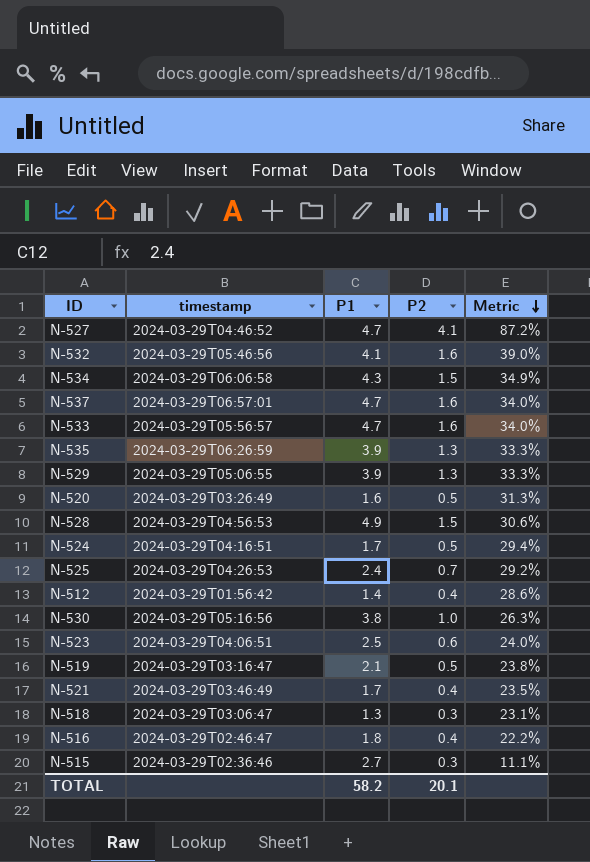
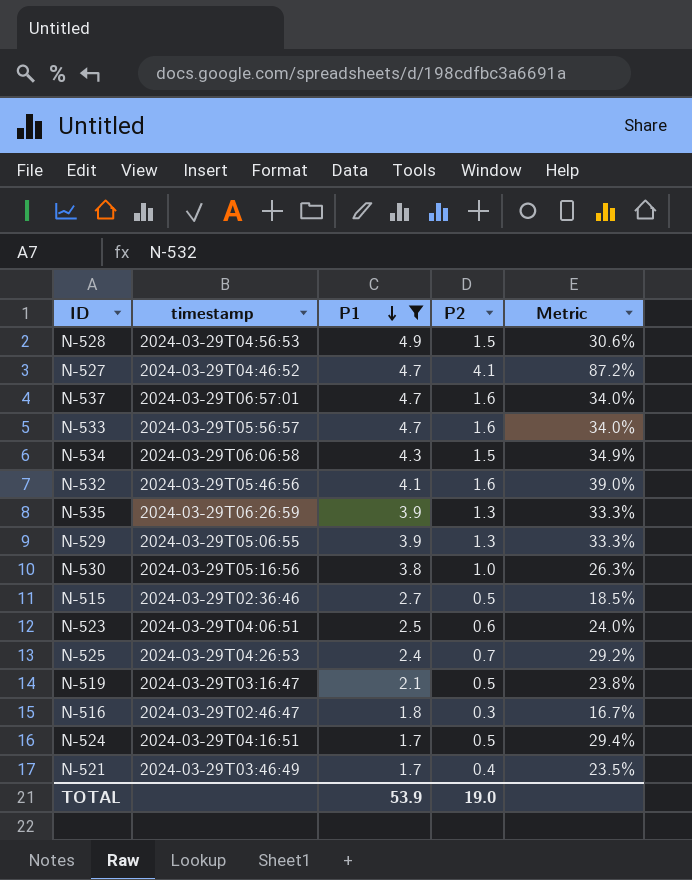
filter: none -> P1 >= 1.7
row order: Metric descending -> P1 descending
N-515 | P2: 0.3 -> 0.5
N-515 | Metric: 11.1% -> 18.5%
N-516 | P2: 0.4 -> 0.3
N-516 | Metric: 22.2% -> 16.7%
TOTAL | P1: 58.2 -> 53.9
TOTAL | P2: 20.1 -> 19.0

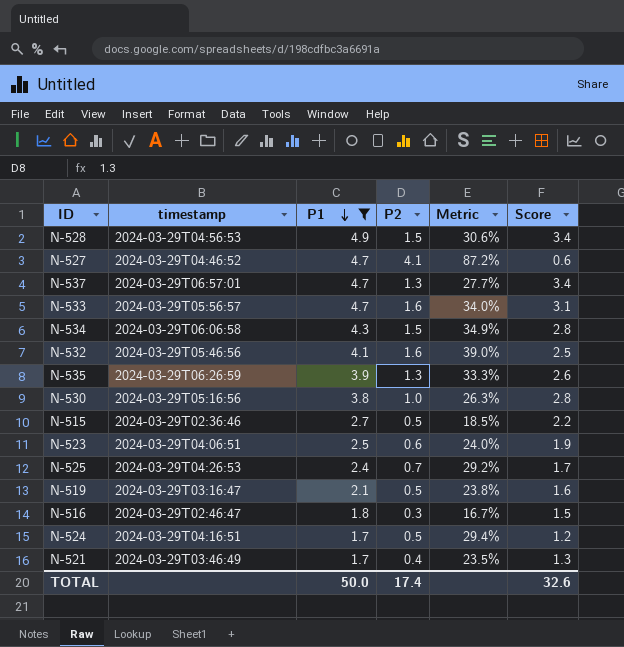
column Score | formula: none -> [P1] - [P2]
row N-529: 2024-03-29T05:06:55 | 3.9 | 1.3 | 33.3% -> none
N-537 | P2: 1.6 -> 1.3
N-537 | Metric: 34.0% -> 27.7%
TOTAL | P1: 53.9 -> 50.0
TOTAL | P2: 19.0 -> 17.4

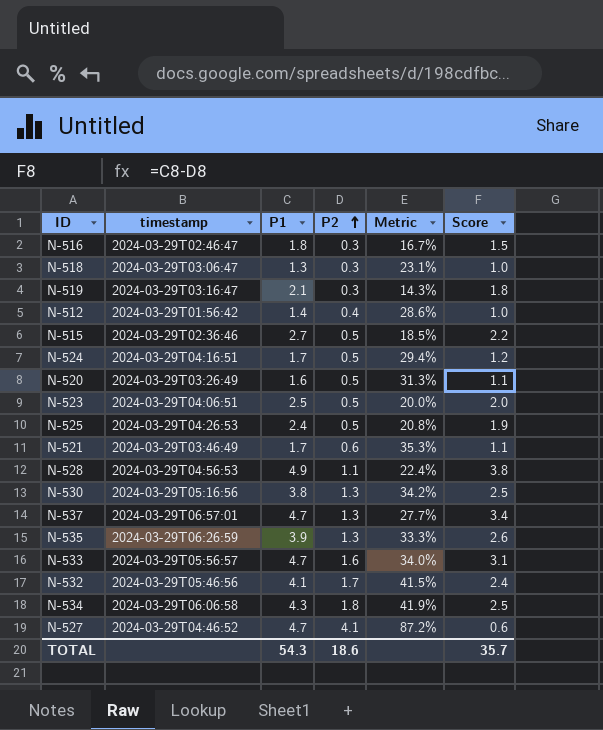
filter: P1 >= 1.7 -> none
row order: P1 descending -> P2 ascending
N-519 | P2: 0.5 -> 0.3
N-519 | Metric: 23.8% -> 14.3%
N-519 | Score: 1.6 -> 1.8
N-523 | P2: 0.6 -> 0.5
N-523 | Metric: 24.0% -> 20.0%
N-523 | Score: 1.9 -> 2.0
N-525 | P2: 0.7 -> 0.5
N-525 | Metric: 29.2% -> 20.8%
N-525 | Score: 1.7 -> 1.9
N-521 | P2: 0.4 -> 0.6
N-521 | Metric: 23.5% -> 35.3%
N-521 | Score: 1.3 -> 1.1
N-528 | P2: 1.5 -> 1.1
N-528 | Metric: 30.6% -> 22.4%
N-528 | Score: 3.4 -> 3.8
N-530 | P2: 1.0 -> 1.3
N-530 | Metric: 26.3% -> 34.2%
N-530 | Score: 2.8 -> 2.5
N-532 | P2: 1.6 -> 1.7
N-532 | Metric: 39.0% -> 41.5%
N-532 | Score: 2.5 -> 2.4
N-534 | P2: 1.5 -> 1.8
N-534 | Metric: 34.9% -> 41.9%
N-534 | Score: 2.8 -> 2.5
TOTAL | P1: 50.0 -> 54.3
TOTAL | P2: 17.4 -> 18.6
TOTAL | Score: 32.6 -> 35.7

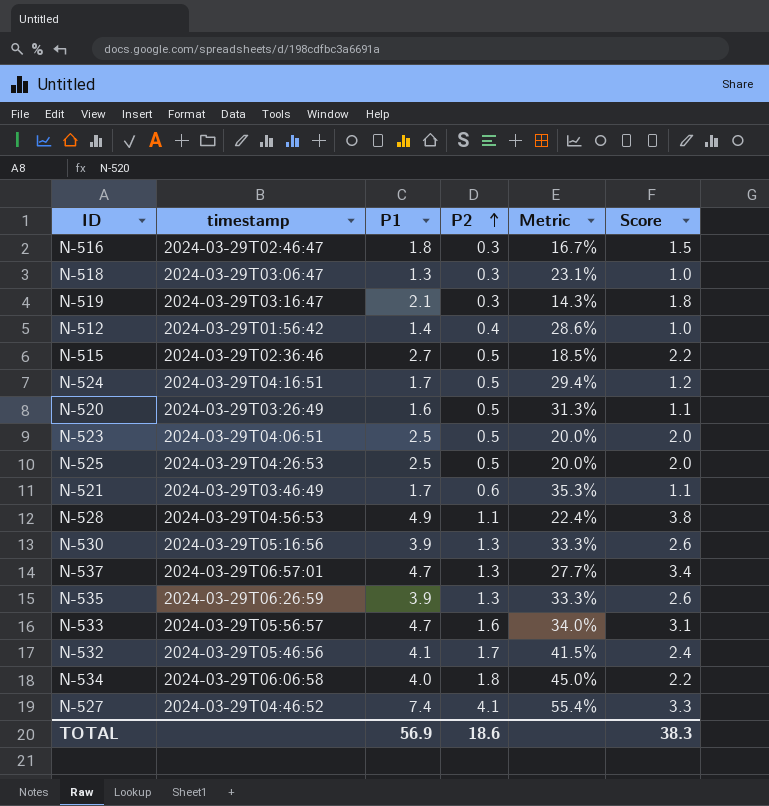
N-525 | P1: 2.4 -> 2.5
N-525 | Metric: 20.8% -> 20.0%
N-525 | Score: 1.9 -> 2.0
N-530 | P1: 3.8 -> 3.9
N-530 | Metric: 34.2% -> 33.3%
N-530 | Score: 2.5 -> 2.6
N-534 | P1: 4.3 -> 4.0
N-534 | Metric: 41.9% -> 45.0%
N-534 | Score: 2.5 -> 2.2
N-527 | P1: 4.7 -> 7.4
N-527 | Metric: 87.2% -> 55.4%
N-527 | Score: 0.6 -> 3.3
TOTAL | P1: 54.3 -> 56.9
TOTAL | Score: 35.7 -> 38.3

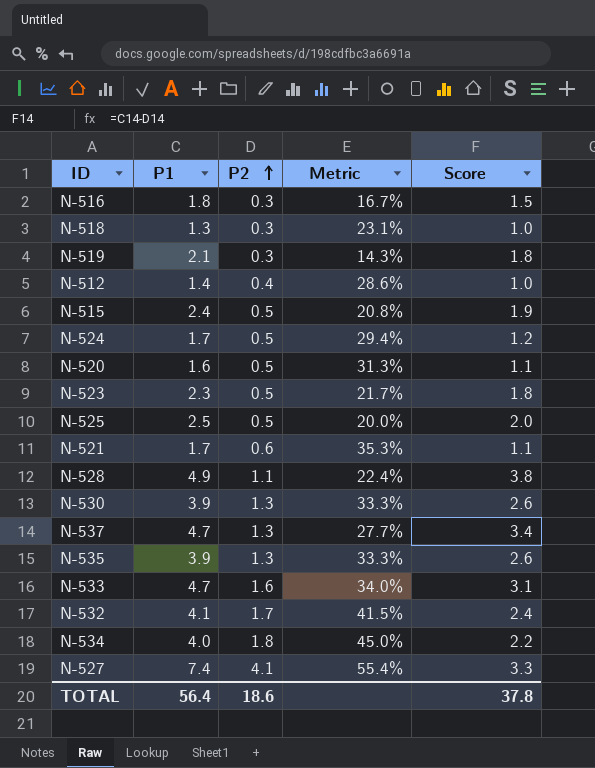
column timestamp | position: 2 -> none
N-515 | P1: 2.7 -> 2.4
N-515 | Metric: 18.5% -> 20.8%
N-515 | Score: 2.2 -> 1.9
N-523 | P1: 2.5 -> 2.3
N-523 | Metric: 20.0% -> 21.7%
N-523 | Score: 2.0 -> 1.8
TOTAL | P1: 56.9 -> 56.4
TOTAL | Score: 38.3 -> 37.8

